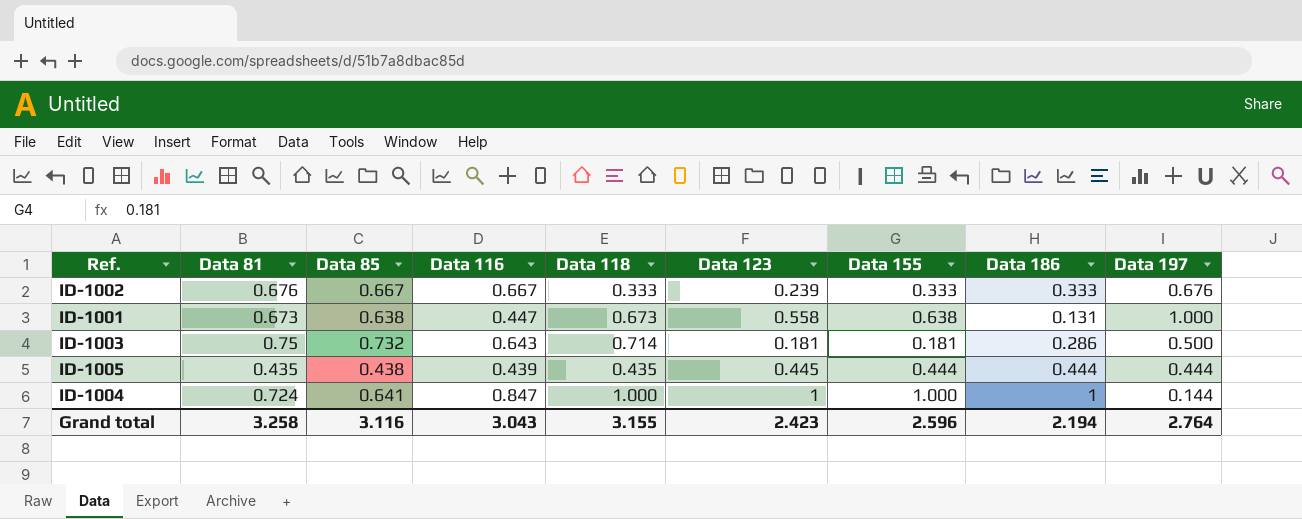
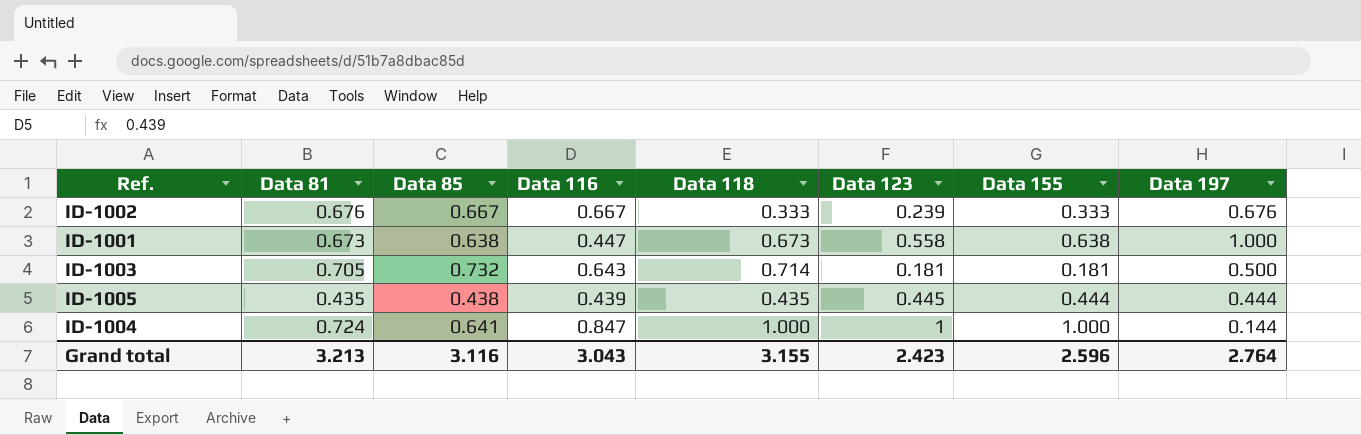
column Data 186 | position: 8 -> none
ID-1003 | Data 81: 0.75 -> 0.705
Grand total | Data 81: 3.258 -> 3.213

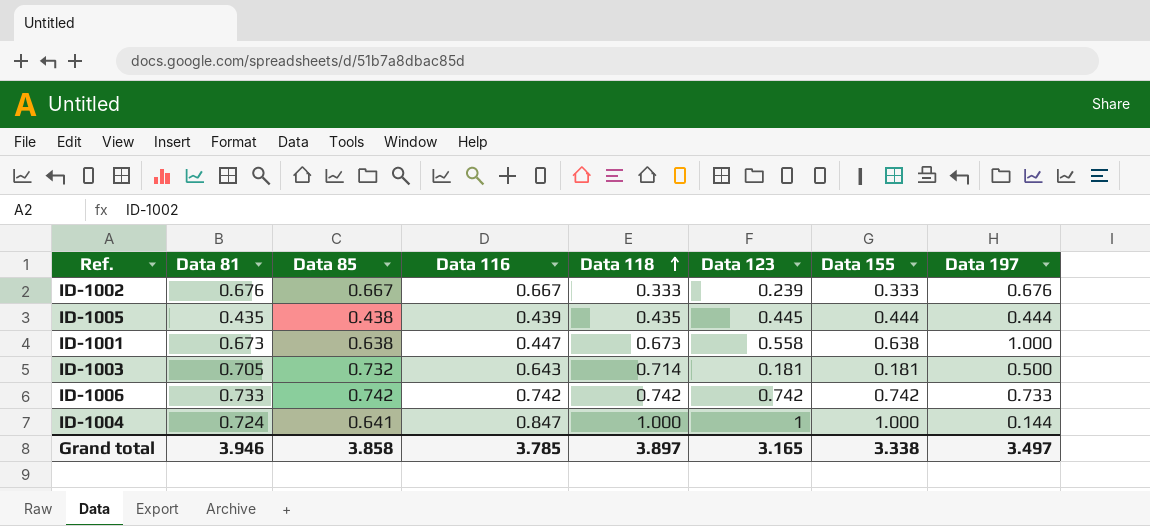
row order: none -> Data 118 ascending
row ID-1006: none -> 0.733 | 0.742 | 0.742 | 0.742 | 0.742 | 0.742 | 0.733
Grand total | Data 81: 3.213 -> 3.946
Grand total | Data 85: 3.116 -> 3.858
Grand total | Data 116: 3.043 -> 3.785
Grand total | Data 118: 3.155 -> 3.897
Grand total | Data 123: 2.423 -> 3.165
Grand total | Data 155: 2.596 -> 3.338
Grand total | Data 197: 2.764 -> 3.497

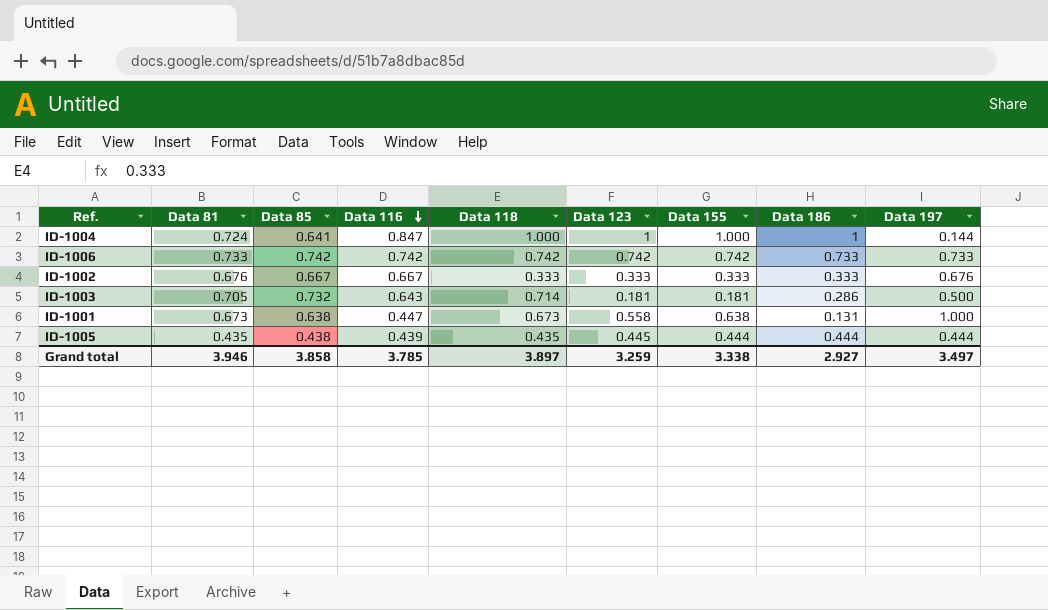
row order: Data 118 ascending -> Data 116 descending
column Data 186 | position: none -> 8
ID-1002 | Data 123: 0.239 -> 0.333
Grand total | Data 123: 3.165 -> 3.259

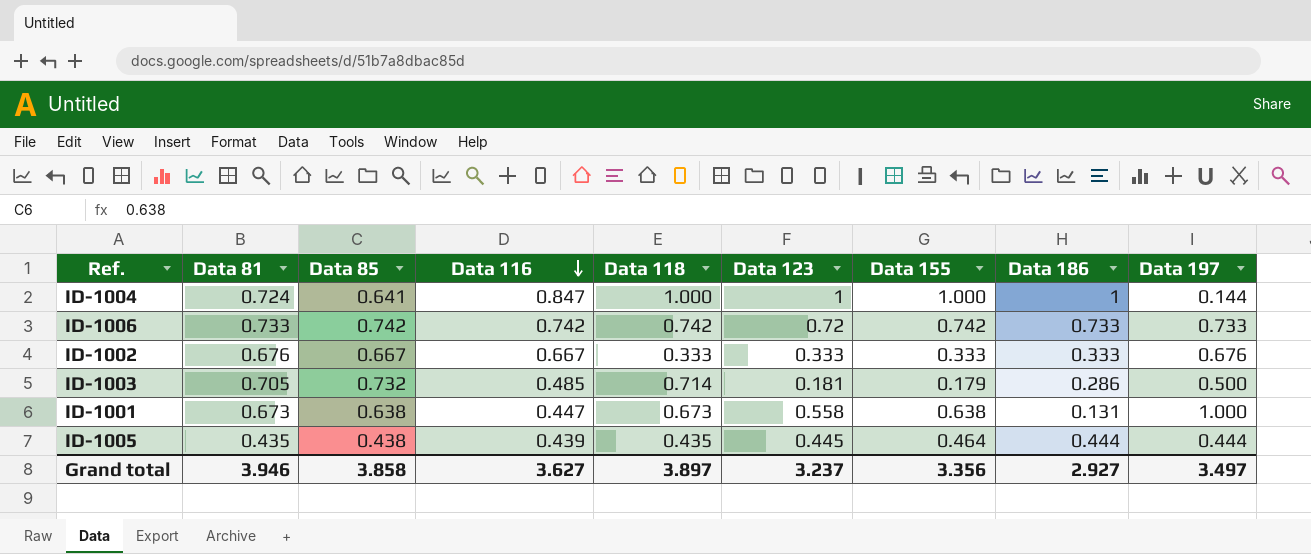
ID-1006 | Data 123: 0.742 -> 0.72
ID-1003 | Data 116: 0.643 -> 0.485
ID-1003 | Data 155: 0.181 -> 0.179
ID-1005 | Data 155: 0.444 -> 0.464
Grand total | Data 116: 3.785 -> 3.627
Grand total | Data 123: 3.259 -> 3.237
Grand total | Data 155: 3.338 -> 3.356

